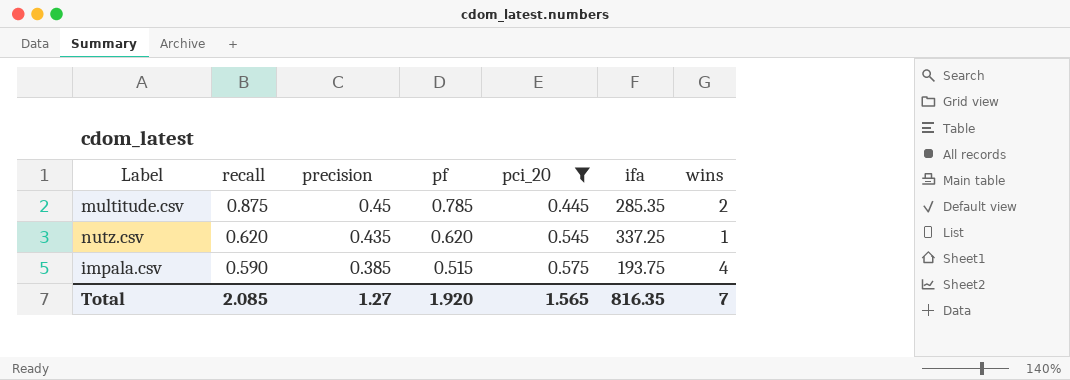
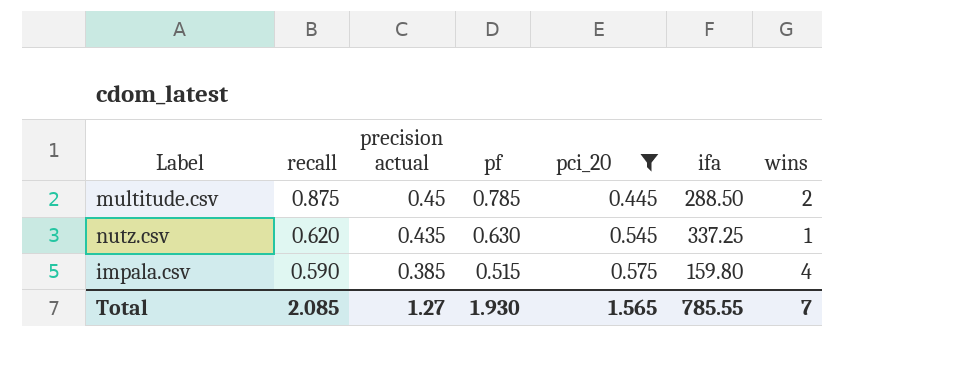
column name: precision -> precision actual
multitude.csv | ifa: 285.35 -> 288.50
nutz.csv | pf: 0.620 -> 0.630
impala.csv | ifa: 193.75 -> 159.80
Total | pf: 1.920 -> 1.930
Total | ifa: 816.35 -> 785.55

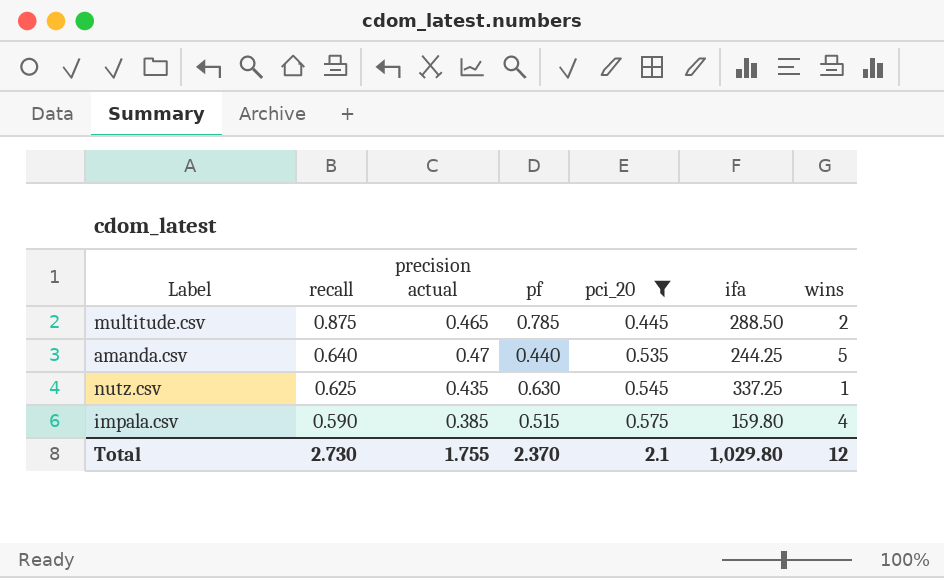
multitude.csv | precision actual: 0.45 -> 0.465
row amanda.csv: none -> 0.640 | 0.47 | 0.440 | 0.535 | 244.25 | 5
nutz.csv | recall: 0.620 -> 0.625
Total | recall: 2.085 -> 2.730
Total | precision actual: 1.27 -> 1.755
Total | pf: 1.930 -> 2.370
Total | pci_20: 1.565 -> 2.1
Total | ifa: 785.55 -> 1,029.80
Total | wins: 7 -> 12

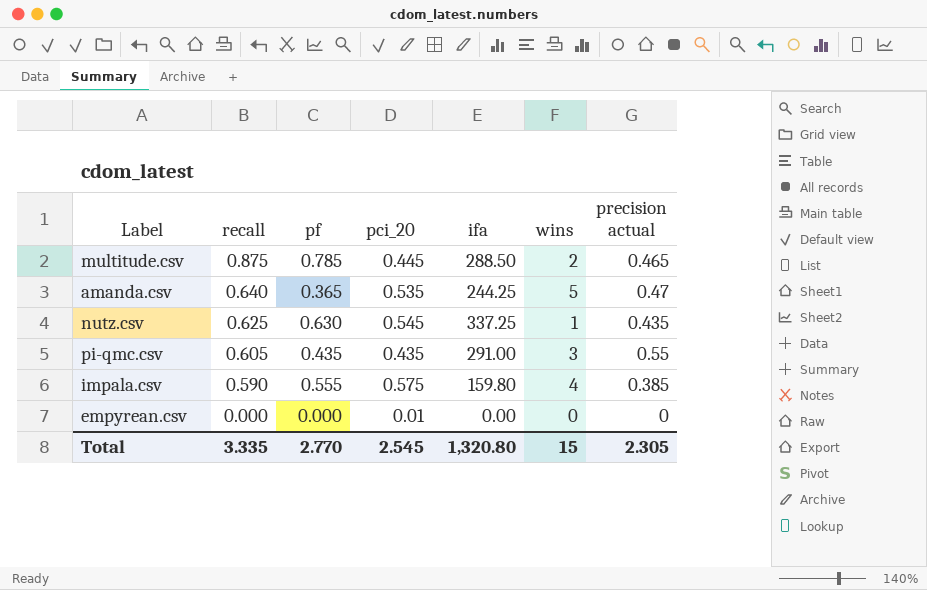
filter: pci_20 >= 0.445 -> none
column precision actual | position: 3 -> 7
amanda.csv | pf: 0.440 -> 0.365
impala.csv | pf: 0.515 -> 0.555
Total | recall: 2.730 -> 3.335
Total | pf: 2.370 -> 2.770
Total | pci_20: 2.1 -> 2.545
Total | ifa: 1,029.80 -> 1,320.80
Total | wins: 12 -> 15
Total | precision actual: 1.755 -> 2.305

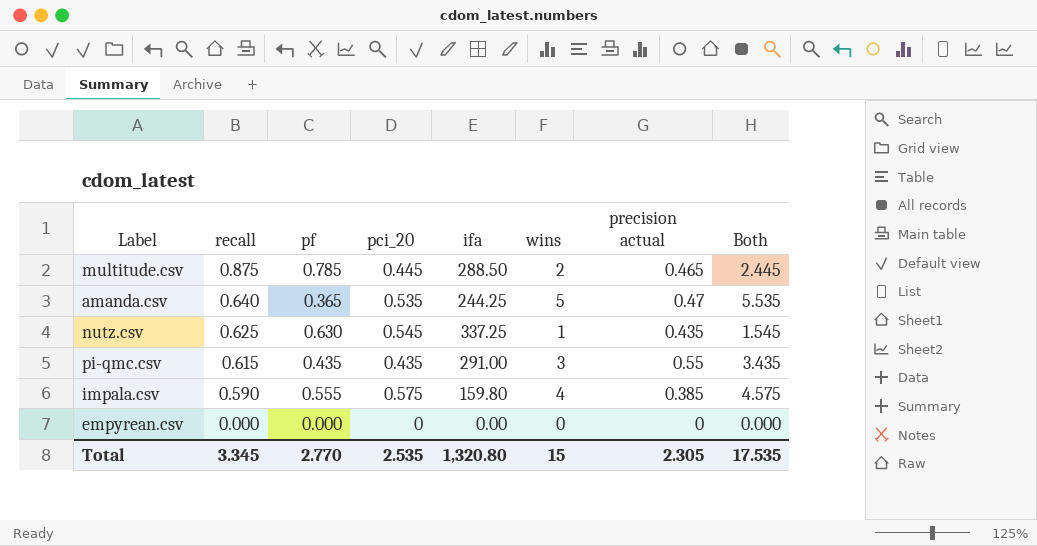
column Both | formula: none -> [pci_20] + [wins]
pi-qmc.csv | recall: 0.605 -> 0.615
empyrean.csv | pci_20: 0.01 -> 0
Total | recall: 3.335 -> 3.345
Total | pci_20: 2.545 -> 2.535

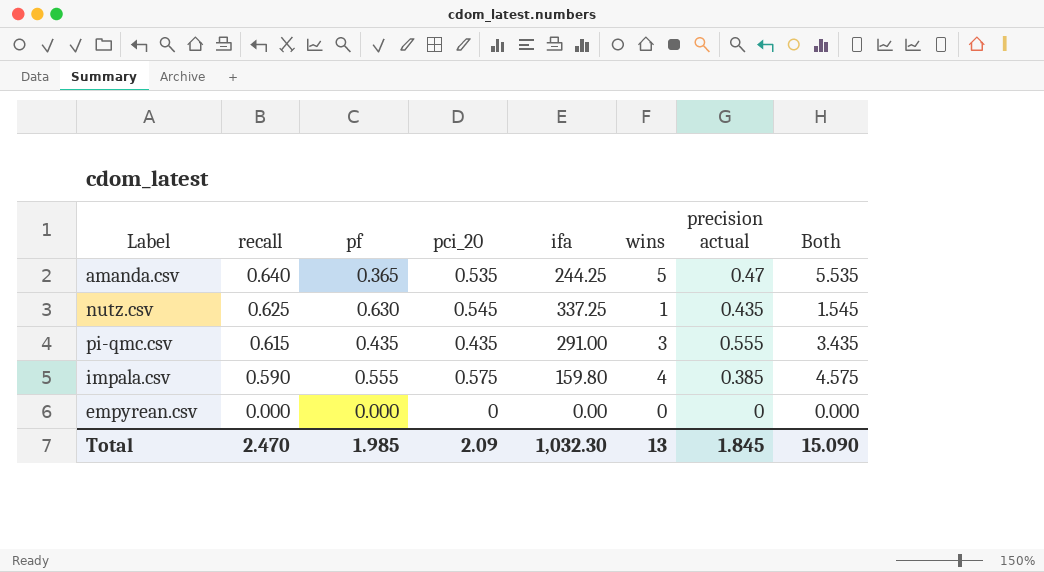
row multitude.csv: 0.875 | 0.785 | 0.445 | 288.50 | 2 | 0.465 | 2.445 -> none
pi-qmc.csv | precision actual: 0.55 -> 0.555
Total | recall: 3.345 -> 2.470
Total | pf: 2.770 -> 1.985
Total | pci_20: 2.535 -> 2.09
Total | ifa: 1,320.80 -> 1,032.30
Total | wins: 15 -> 13
Total | precision actual: 2.305 -> 1.845
Total | Both: 17.535 -> 15.090

